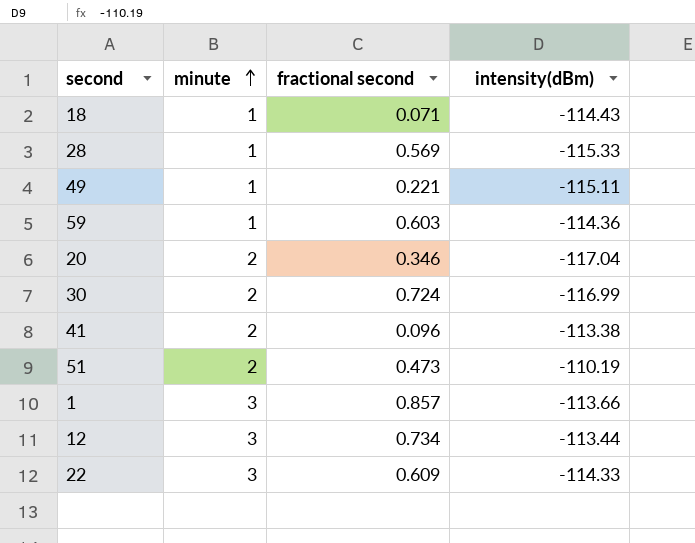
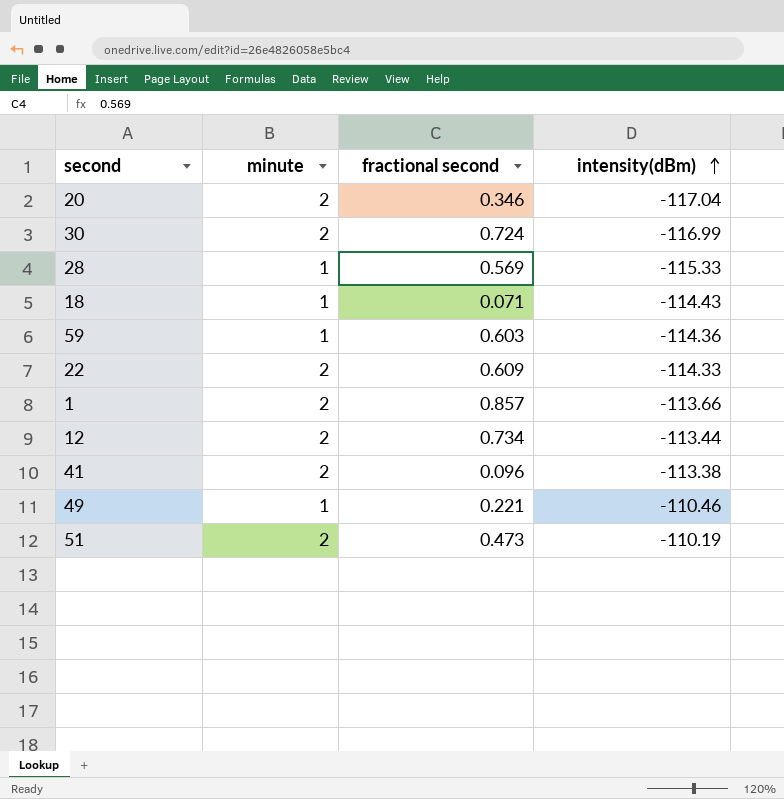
row order: minute ascending -> intensity(dBm) ascending
22 | minute: 3 -> 2
1 | minute: 3 -> 2
12 | minute: 3 -> 2
49 | intensity(dBm): -115.11 -> -110.46

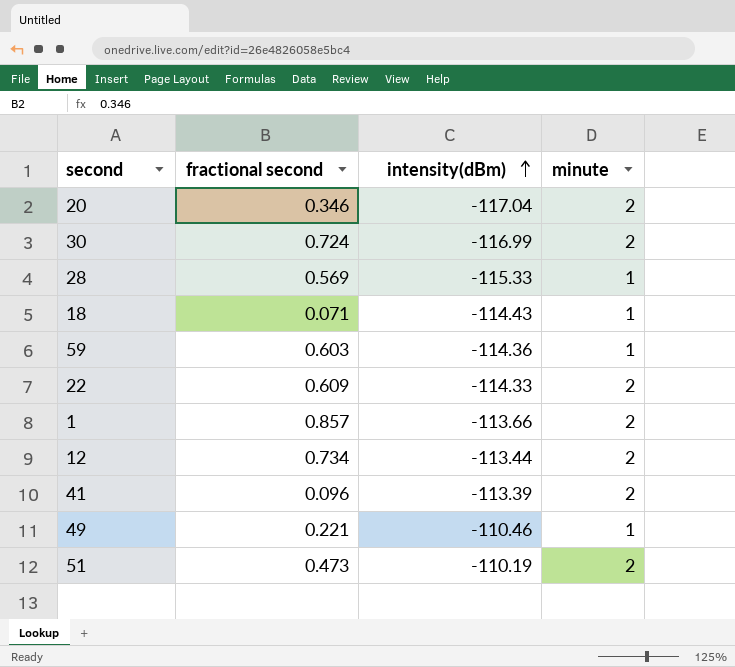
column minute | position: 2 -> 4
41 | intensity(dBm): -113.38 -> -113.39

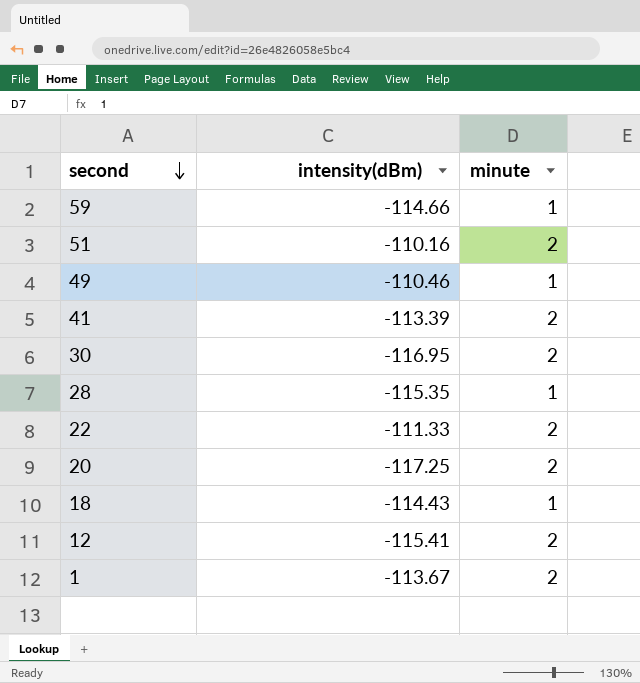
row order: intensity(dBm) ascending -> second descending
column fractional second | position: 2 -> none
59 | intensity(dBm): -114.36 -> -114.66
51 | intensity(dBm): -110.19 -> -110.16
30 | intensity(dBm): -116.99 -> -116.95
28 | intensity(dBm): -115.33 -> -115.35
22 | intensity(dBm): -114.33 -> -111.33
20 | intensity(dBm): -117.04 -> -117.25
12 | intensity(dBm): -113.44 -> -115.41
1 | intensity(dBm): -113.66 -> -113.67

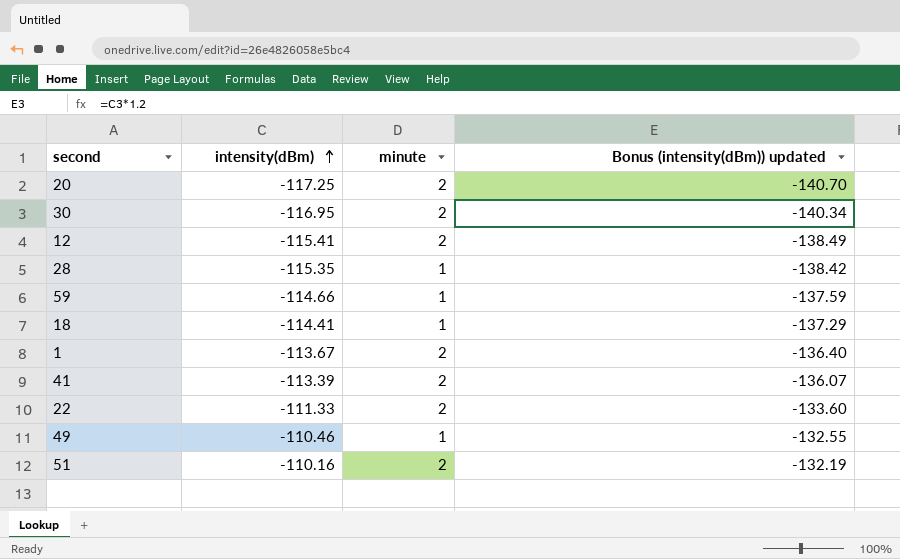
row order: second descending -> intensity(dBm) ascending
column Bonus (intensity(dBm)) updated | formula: none -> [intensity(dBm)] * 1.2
18 | intensity(dBm): -114.43 -> -114.41

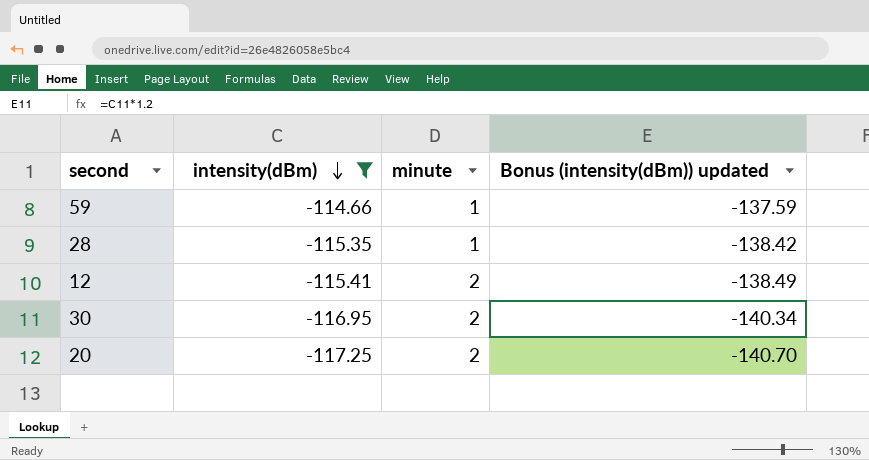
filter: none -> intensity(dBm) <= -114.66
row order: intensity(dBm) ascending -> intensity(dBm) descending

